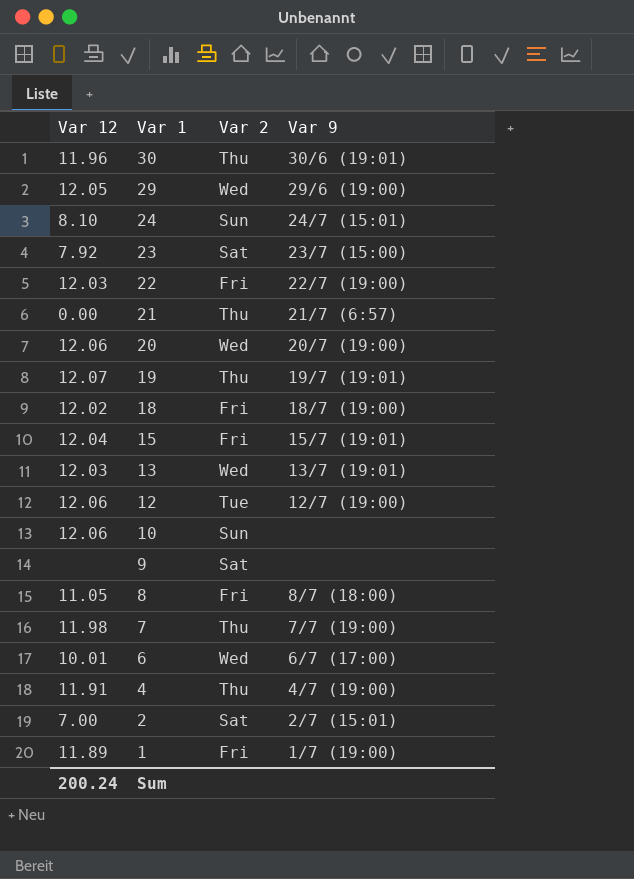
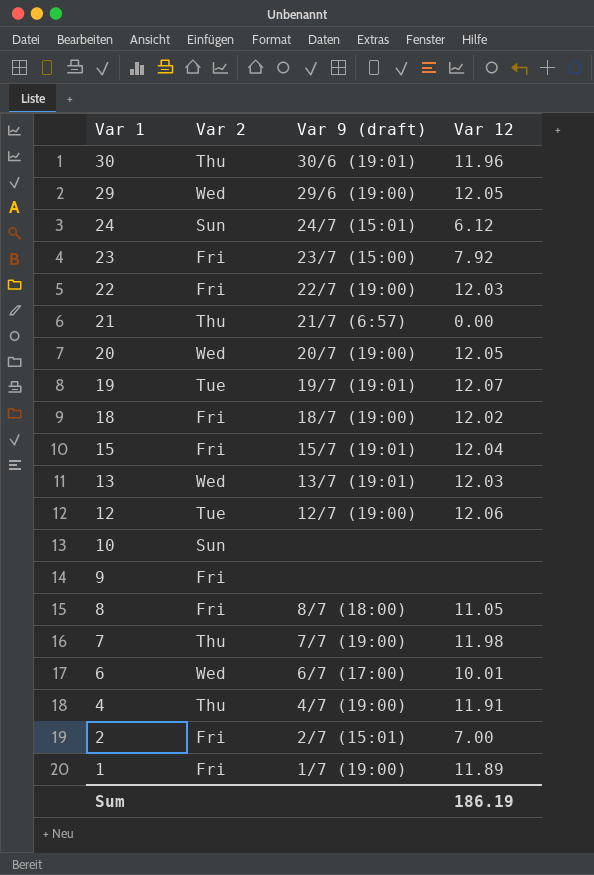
column name: Var 9 -> Var 9 (draft)
column Var 12 | position: 1 -> 4
24 | Var 12: 8.10 -> 6.12
23 | Var 2: Sat -> Fri
20 | Var 12: 12.06 -> 12.05
19 | Var 2: Thu -> Tue
10 | Var 12: 12.06 -> none
9 | Var 2: Sat -> Fri
2 | Var 2: Sat -> Fri
Sum | Var 12: 200.24 -> 186.19

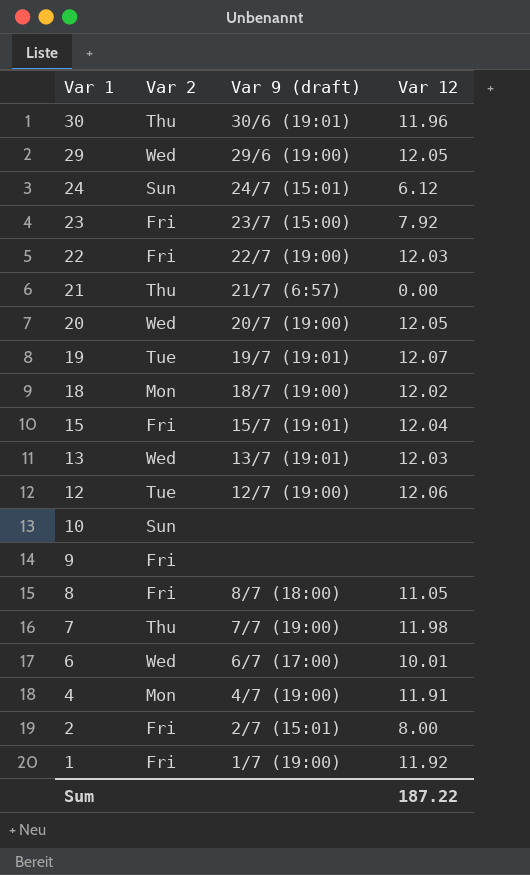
18 | Var 2: Fri -> Mon
4 | Var 2: Thu -> Mon
2 | Var 12: 7.00 -> 8.00
1 | Var 12: 11.89 -> 11.92
Sum | Var 12: 186.19 -> 187.22

